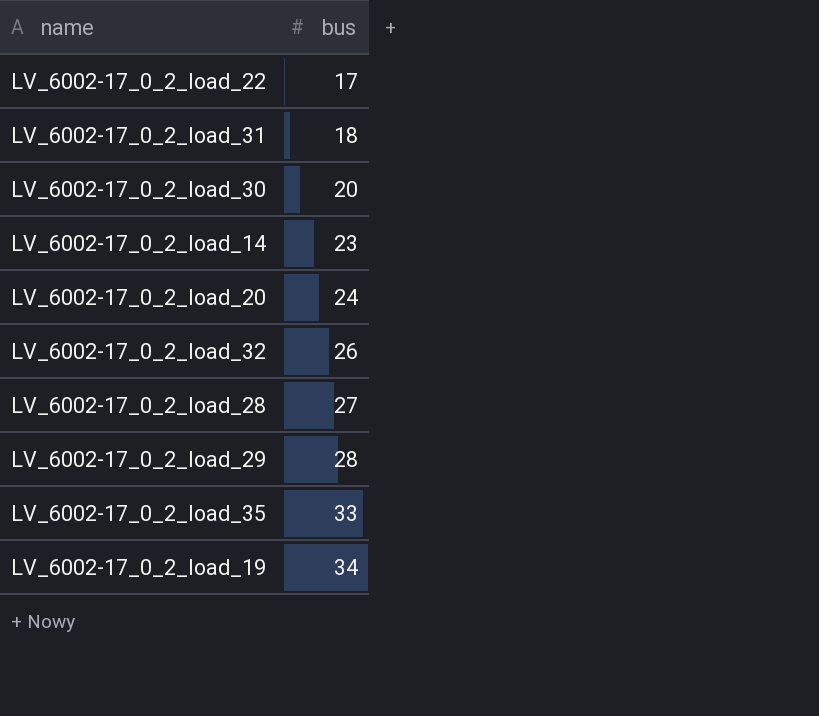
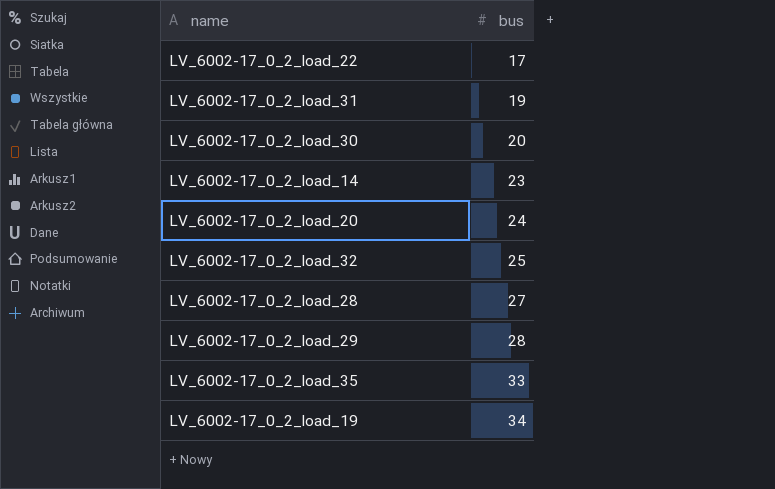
LV_6002-17_0_2_load_31 | bus: 18 -> 19
LV_6002-17_0_2_load_32 | bus: 26 -> 25

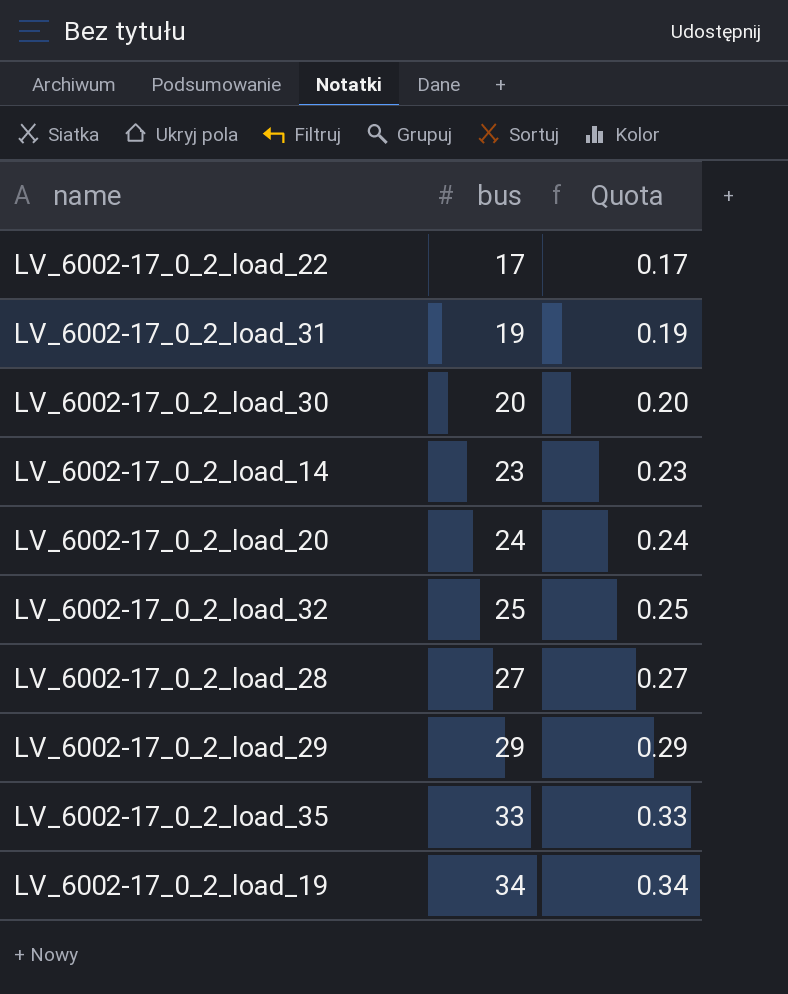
column Quota | formula: none -> [bus] * 0.01
LV_6002-17_0_2_load_29 | bus: 28 -> 29

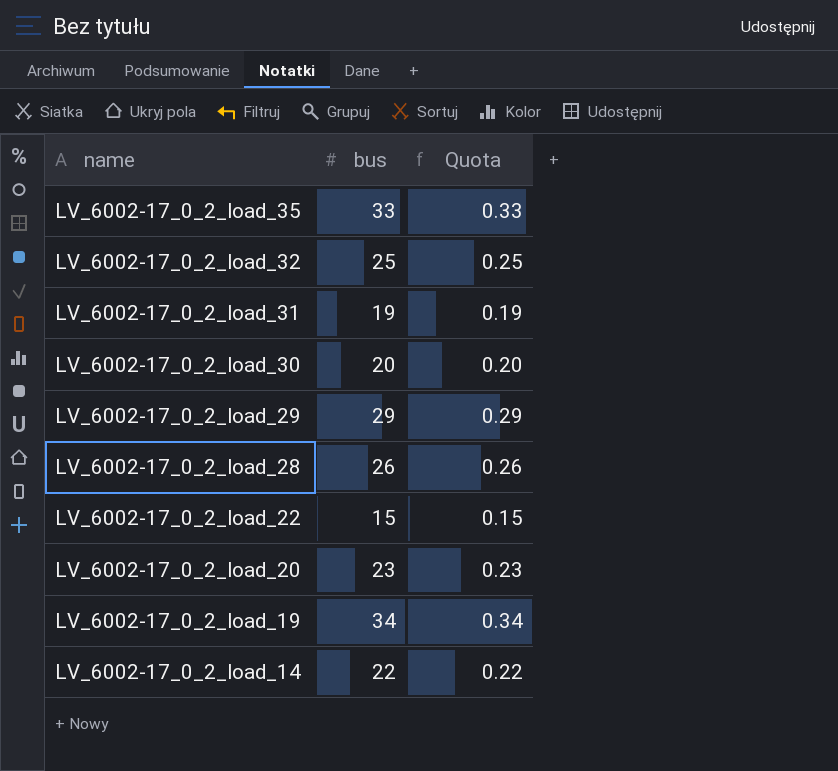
row order: bus ascending -> name descending
LV_6002-17_0_2_load_28 | bus: 27 -> 26
LV_6002-17_0_2_load_28 | Quota: 0.27 -> 0.26
LV_6002-17_0_2_load_22 | bus: 17 -> 15
LV_6002-17_0_2_load_22 | Quota: 0.17 -> 0.15
LV_6002-17_0_2_load_20 | bus: 24 -> 23
LV_6002-17_0_2_load_20 | Quota: 0.24 -> 0.23
LV_6002-17_0_2_load_14 | bus: 23 -> 22
LV_6002-17_0_2_load_14 | Quota: 0.23 -> 0.22

